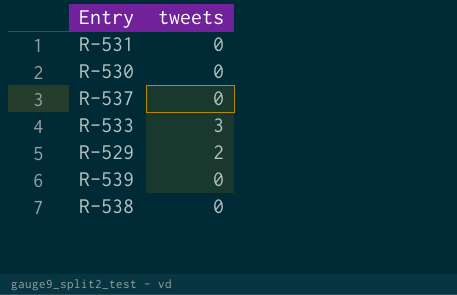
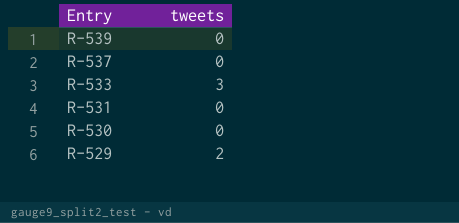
row order: none -> Entry descending
row R-538: 0 -> none

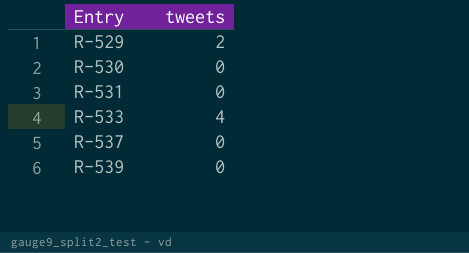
row order: Entry descending -> Entry ascending
R-533 | tweets: 3 -> 4

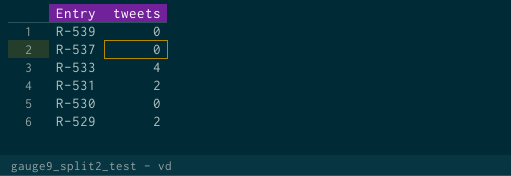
row order: Entry ascending -> Entry descending
R-531 | tweets: 0 -> 2

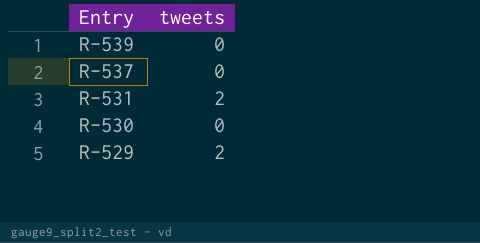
row R-533: 4 -> none

